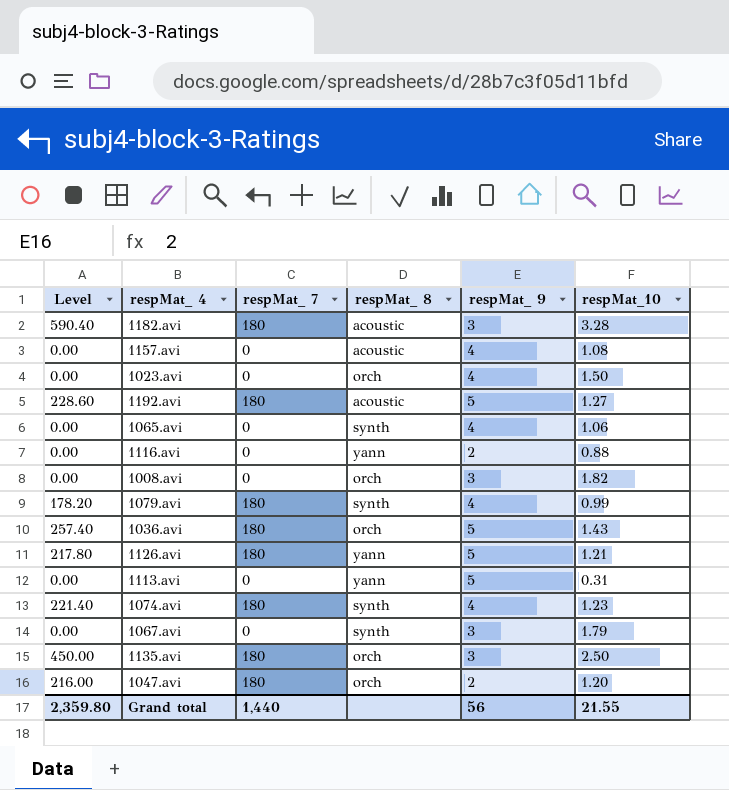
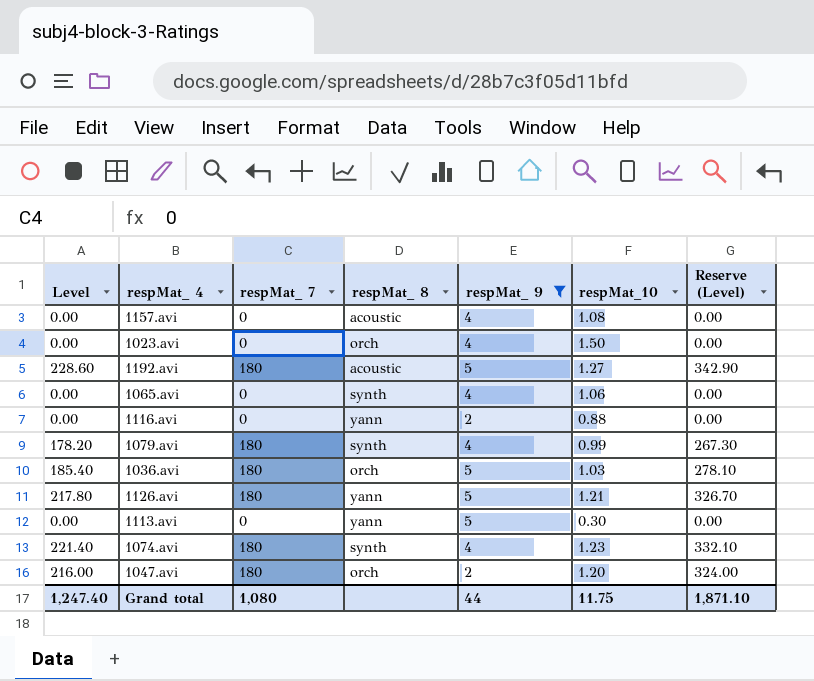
filter: none -> respMat_ 9 != 3
column Reserve (Level) | formula: none -> [Level] * 1.5
1036.avi | Level: 257.40 -> 185.40
1036.avi | respMat_10: 1.43 -> 1.03
1113.avi | respMat_10: 0.31 -> 0.30
Grand total | Level: 2,359.80 -> 1,247.40
Grand total | respMat_ 7: 1,440 -> 1,080
Grand total | respMat_ 9: 56 -> 44
Grand total | respMat_10: 21.55 -> 11.75

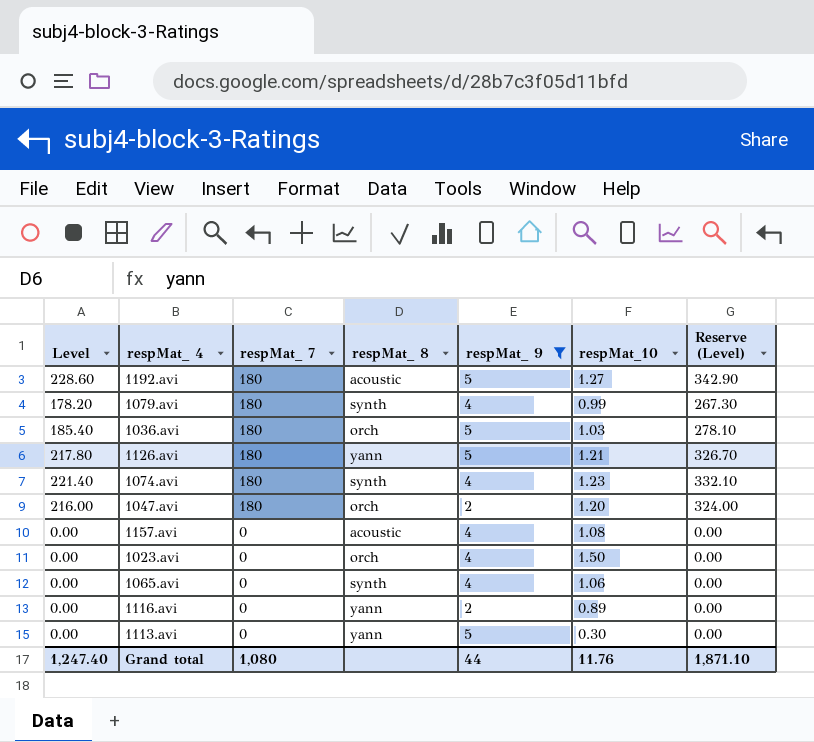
row order: none -> respMat_ 7 descending
1116.avi | respMat_10: 0.88 -> 0.89
Grand total | respMat_10: 11.75 -> 11.76

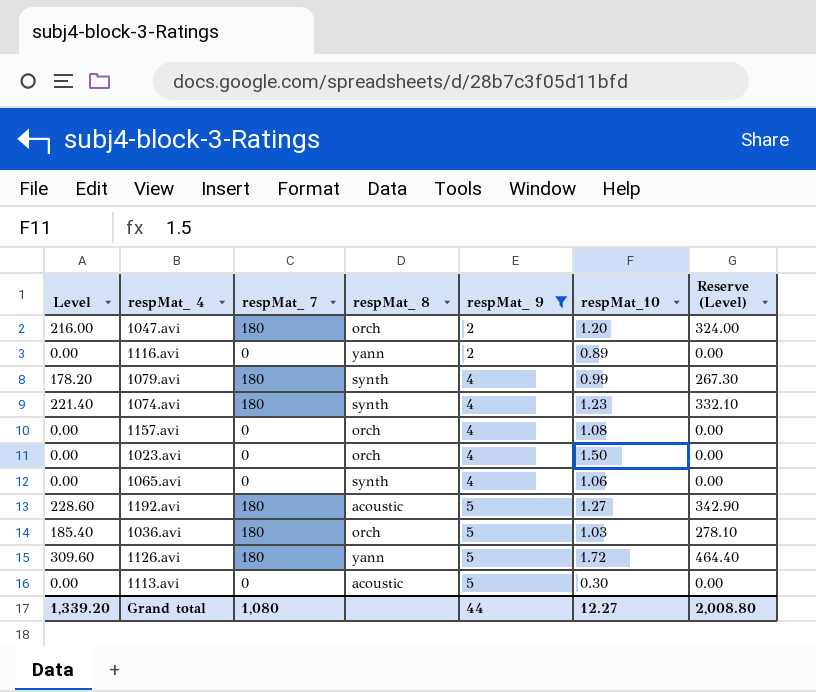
row order: respMat_ 7 descending -> respMat_ 9 ascending
1157.avi | respMat_ 8: acoustic -> orch
1126.avi | Level: 217.80 -> 309.60
1126.avi | respMat_10: 1.21 -> 1.72
1126.avi | Reserve (Level): 326.70 -> 464.40
1113.avi | respMat_ 8: yann -> acoustic
Grand total | Level: 1,247.40 -> 1,339.20
Grand total | respMat_10: 11.76 -> 12.27
Grand total | Reserve (Level): 1,871.10 -> 2,008.80

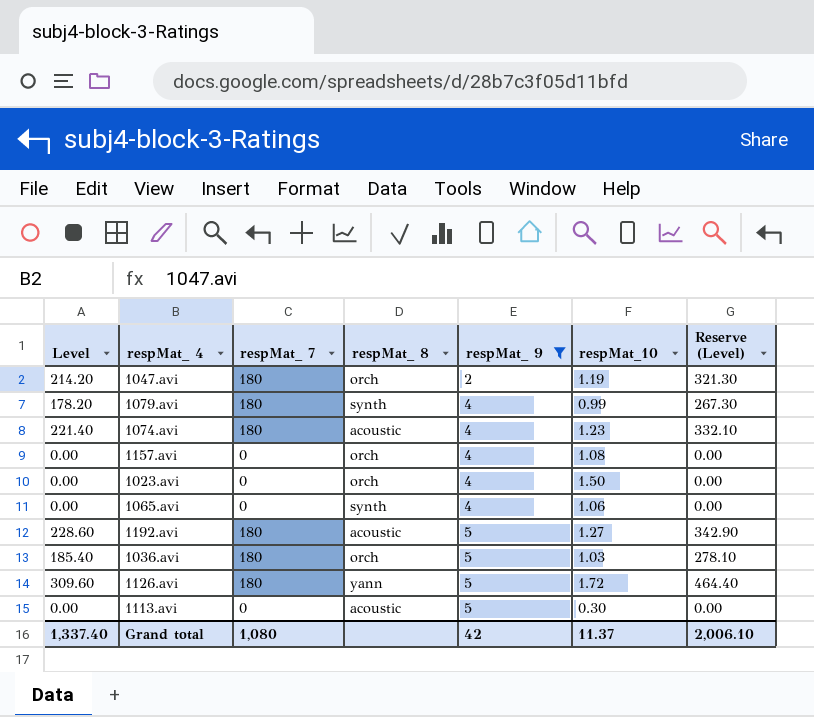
row 1116.avi: 0.00 | 0 | yann | 2 | 0.89 | 0.00 -> none
1047.avi | Level: 216.00 -> 214.20
1047.avi | respMat_10: 1.20 -> 1.19
1047.avi | Reserve (Level): 324.00 -> 321.30
1074.avi | respMat_ 8: synth -> acoustic
Grand total | Level: 1,339.20 -> 1,337.40
Grand total | respMat_ 9: 44 -> 42
Grand total | respMat_10: 12.27 -> 11.37
Grand total | Reserve (Level): 2,008.80 -> 2,006.10

